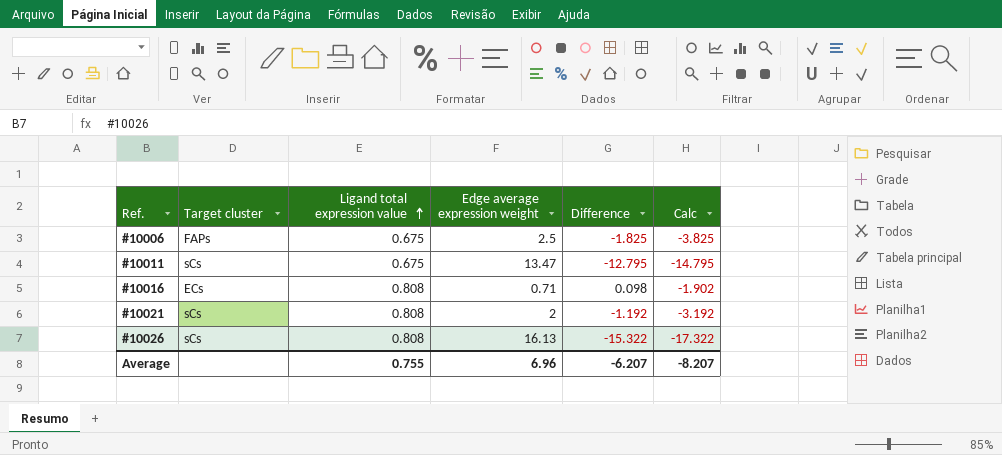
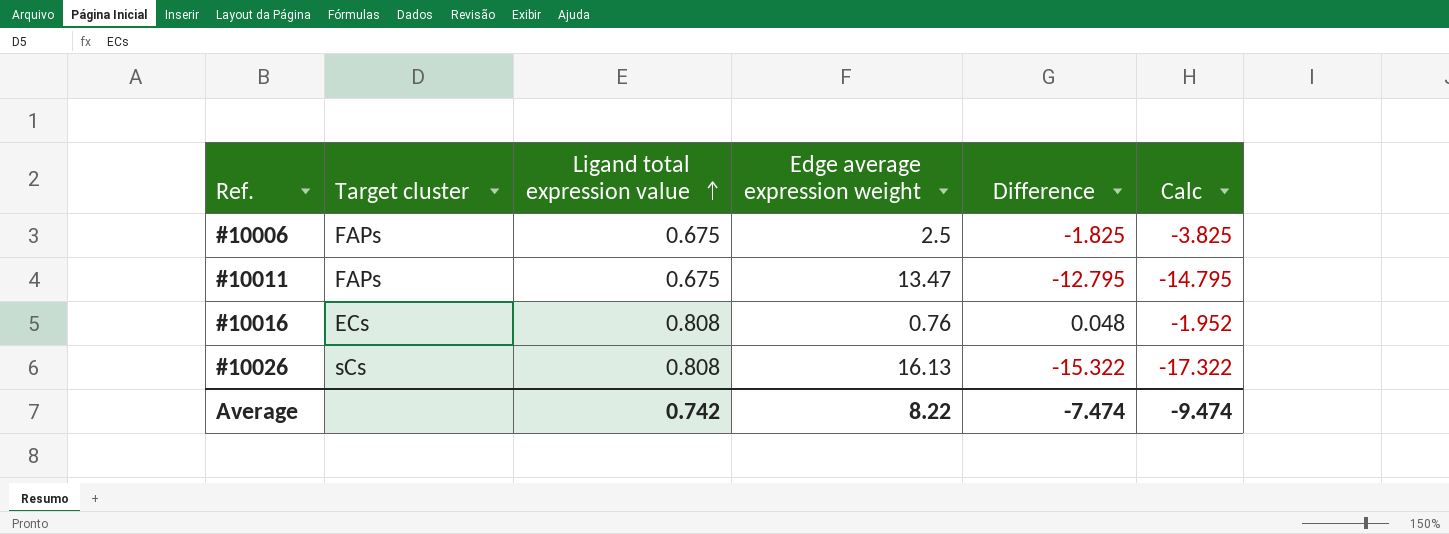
row #10021: sCs | 0.808 | 2 | -1.192 | -3.192 -> none
#10011 | Target cluster: sCs -> FAPs
#10016 | Edge average expression weight: 0.71 -> 0.76
#10016 | Difference: 0.098 -> 0.048
#10016 | Calc: -1.902 -> -1.952
Average | Ligand total expression value: 0.755 -> 0.742
Average | Edge average expression weight: 6.96 -> 8.22
Average | Difference: -6.207 -> -7.474
Average | Calc: -8.207 -> -9.474

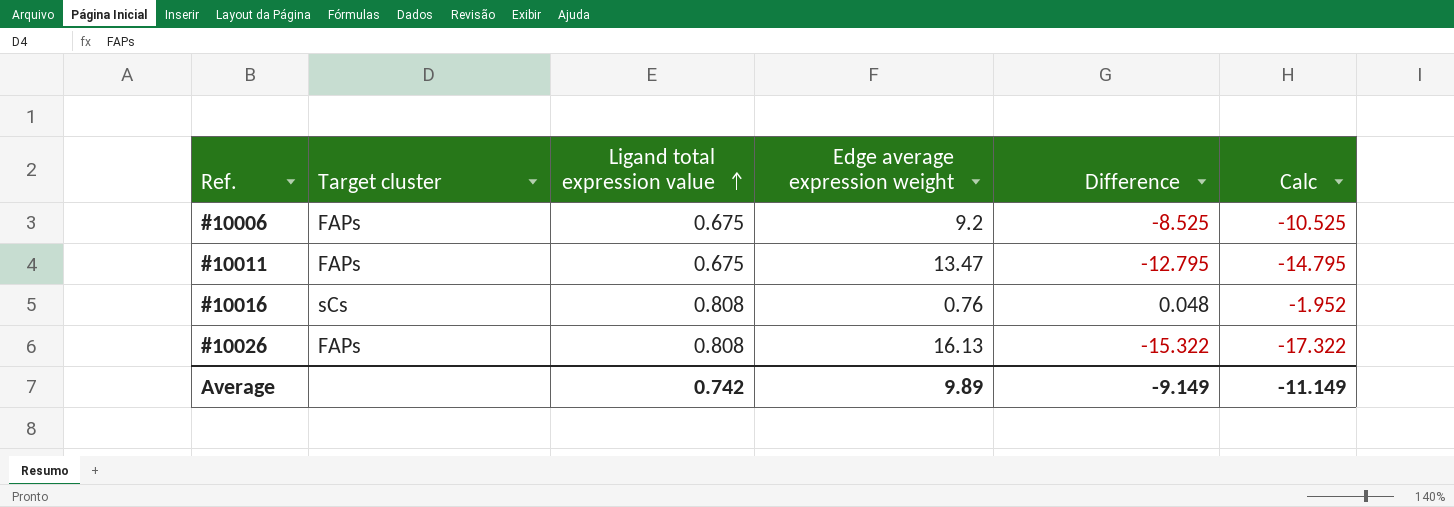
#10006 | Edge average expression weight: 2.5 -> 9.2
#10006 | Difference: -1.825 -> -8.525
#10006 | Calc: -3.825 -> -10.525
#10016 | Target cluster: ECs -> sCs
#10026 | Target cluster: sCs -> FAPs
Average | Edge average expression weight: 8.22 -> 9.89
Average | Difference: -7.474 -> -9.149
Average | Calc: -9.474 -> -11.149

